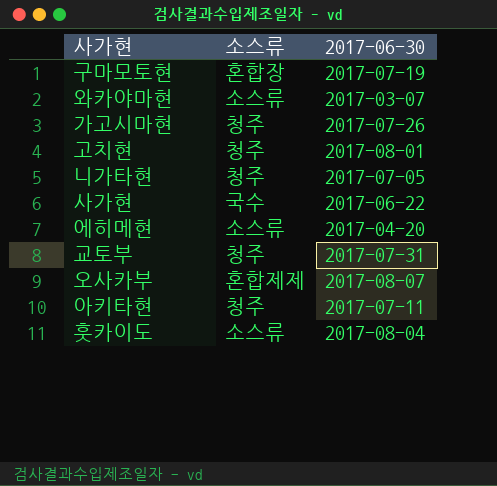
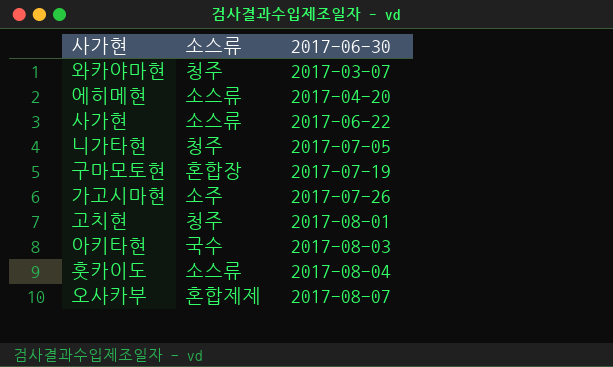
row order: none -> 2017-06-30 ascending
row 교토부: 청주 | 2017-07-31 -> none
와카야마현 | 소스류: 소스류 -> 청주
사가현 | 소스류: 국수 -> 소스류
가고시마현 | 소스류: 청주 -> 소주
아키타현 | 소스류: 청주 -> 국수
아키타현 | 2017-06-30: 2017-07-11 -> 2017-08-03

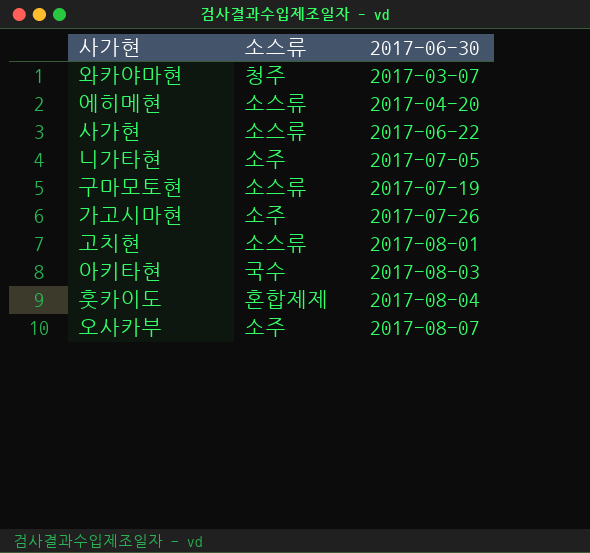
니가타현 | 소스류: 청주 -> 소주
구마모토현 | 소스류: 혼합장 -> 소스류
고치현 | 소스류: 청주 -> 소스류
훗카이도 | 소스류: 소스류 -> 혼합제제
오사카부 | 소스류: 혼합제제 -> 소주

